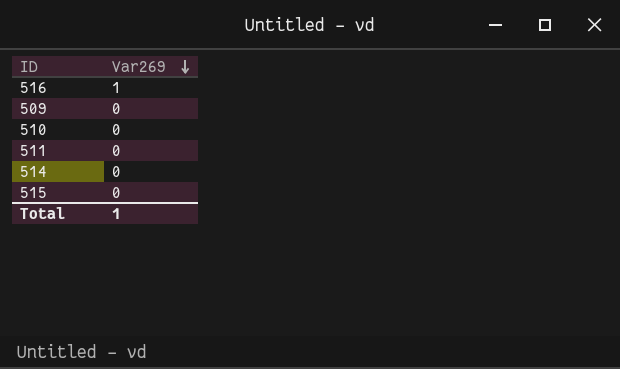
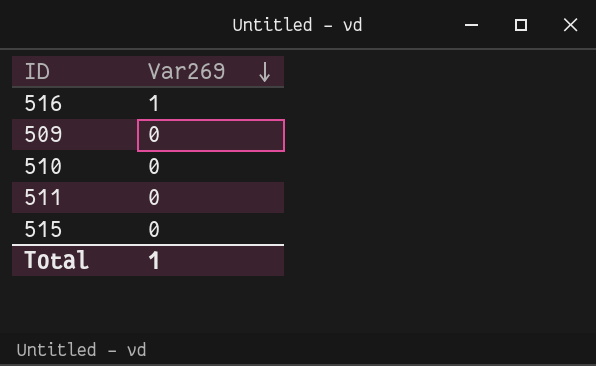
row 514: 0 -> none

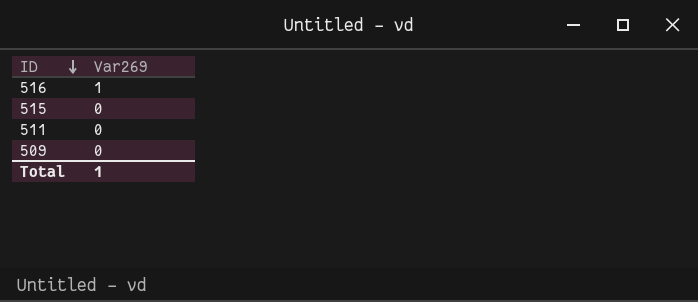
row order: Var269 descending -> ID descending
row 510: 0 -> none

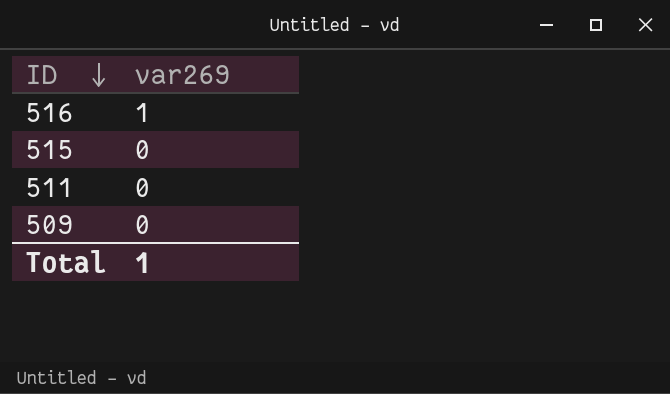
column name: Var269 -> var269

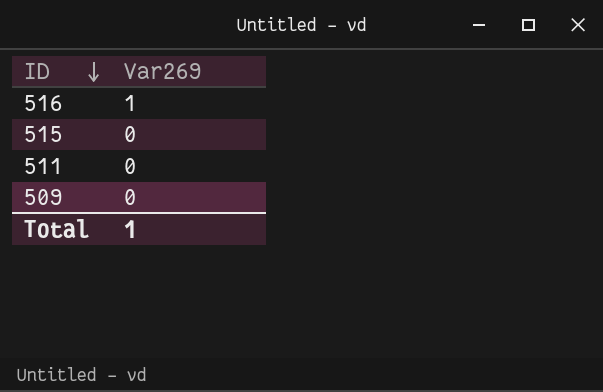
column name: var269 -> Var269

